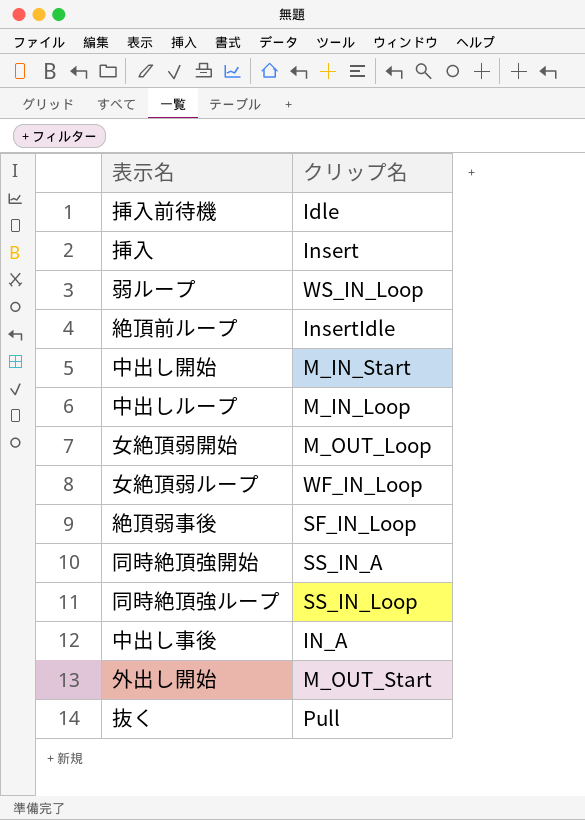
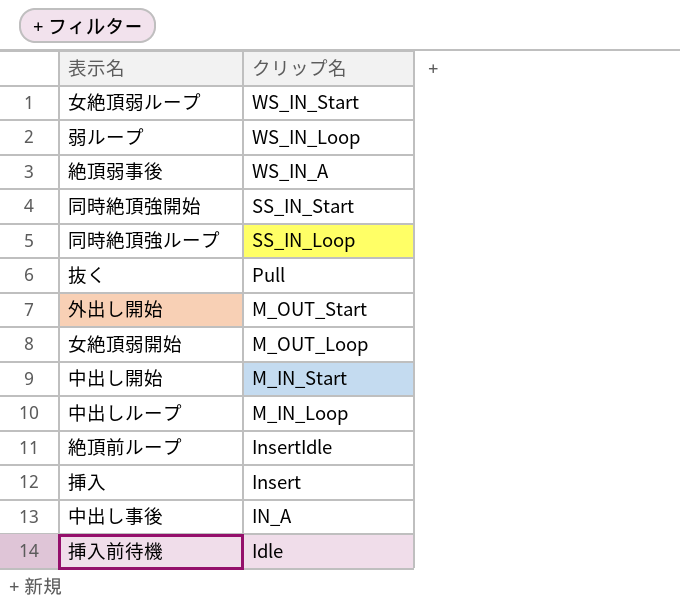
row order: none -> クリップ名 descending
女絶頂弱ループ | クリップ名: WF_IN_Loop -> WS_IN_Start
絶頂弱事後 | クリップ名: SF_IN_Loop -> WS_IN_A
同時絶頂強開始 | クリップ名: SS_IN_A -> SS_IN_Start

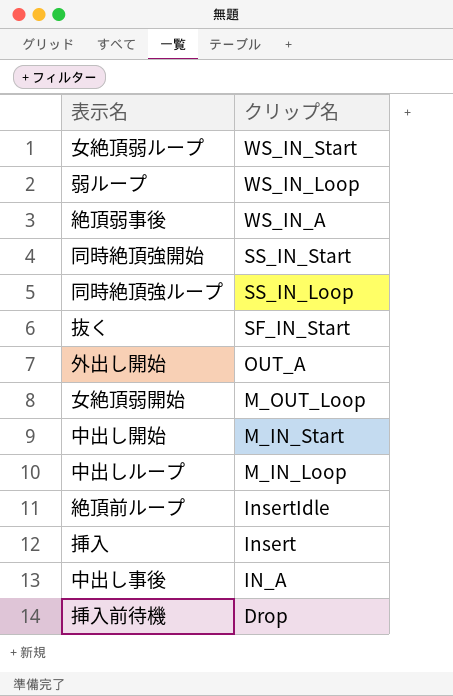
抜く | クリップ名: Pull -> SF_IN_Start
外出し開始 | クリップ名: M_OUT_Start -> OUT_A
挿入前待機 | クリップ名: Idle -> Drop

